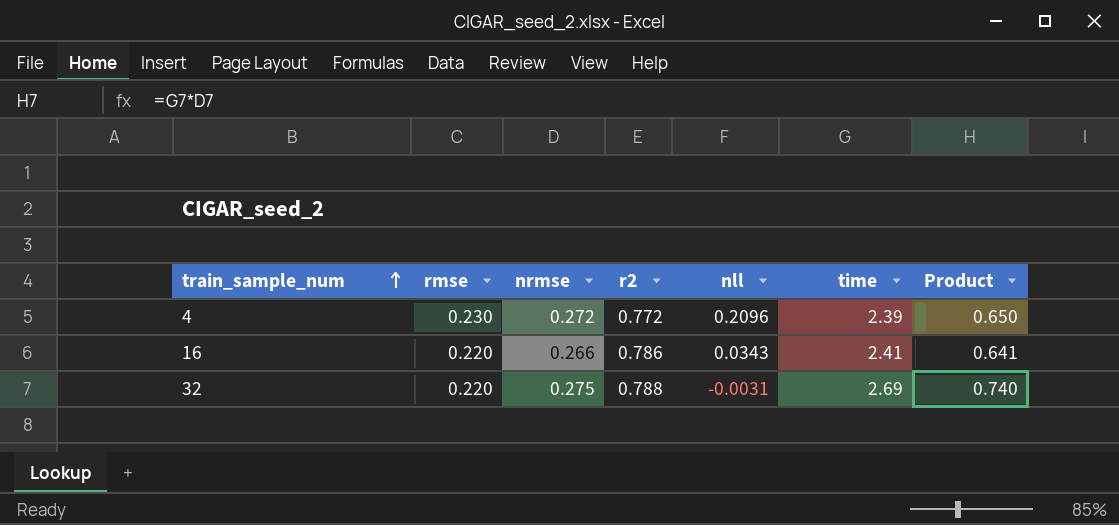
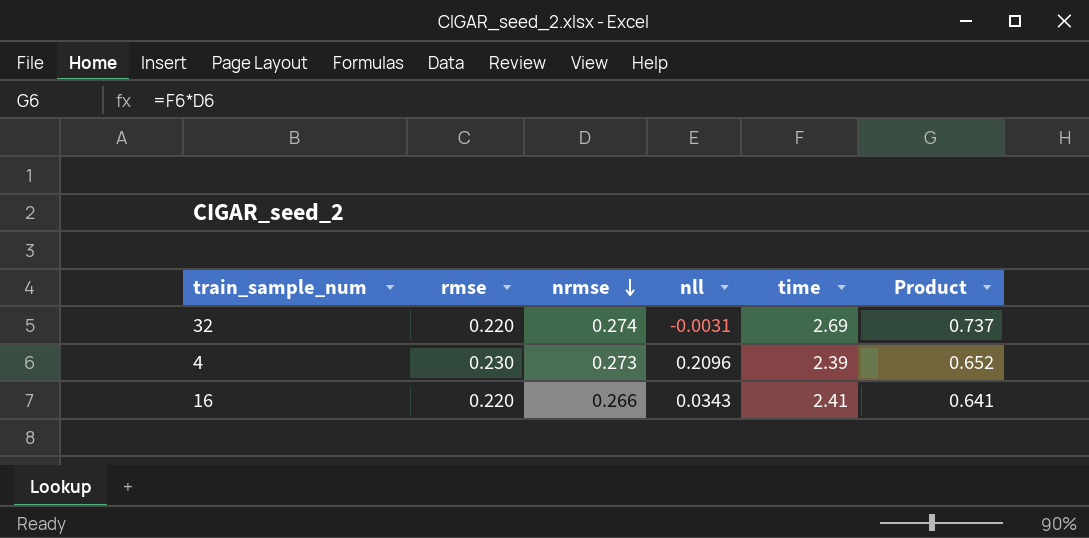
row order: train_sample_num ascending -> nrmse descending
column r2 | position: 4 -> none
32 | nrmse: 0.275 -> 0.274
32 | Product: 0.740 -> 0.737
4 | nrmse: 0.272 -> 0.273
4 | Product: 0.650 -> 0.652

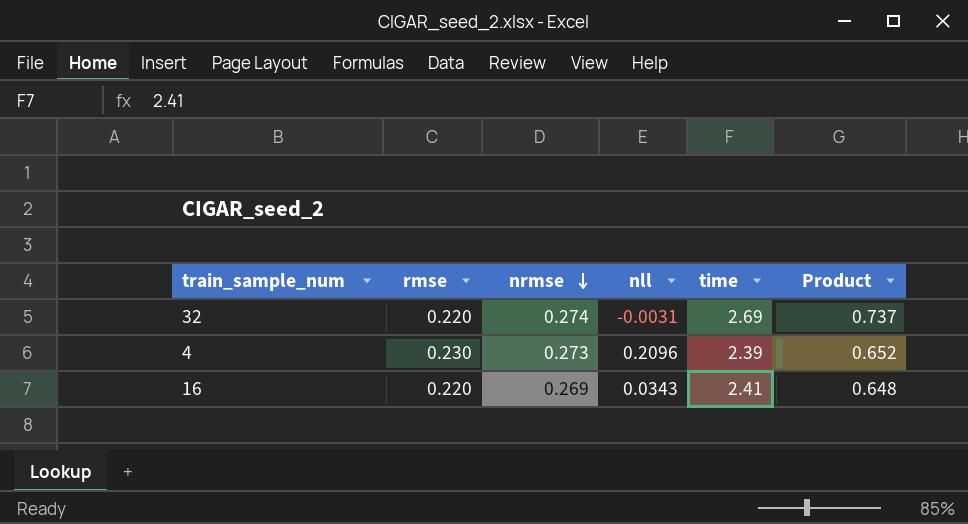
16 | nrmse: 0.266 -> 0.269
16 | Product: 0.641 -> 0.648

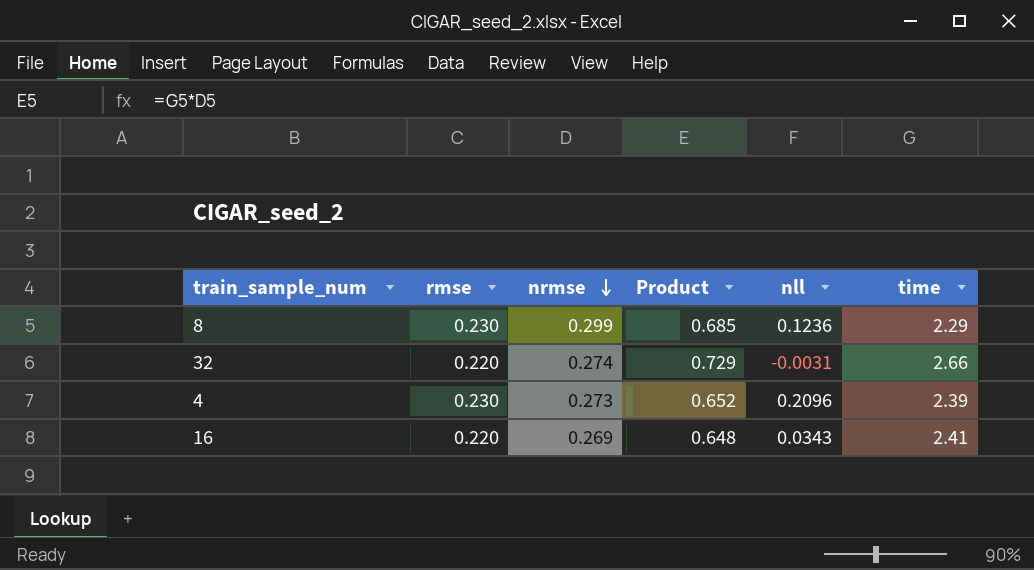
column Product | position: 6 -> 4
row 8: none -> 0.230 | 0.299 | 0.685 | 0.1236 | 2.29
32 | Product: 0.737 -> 0.729
32 | time: 2.69 -> 2.66

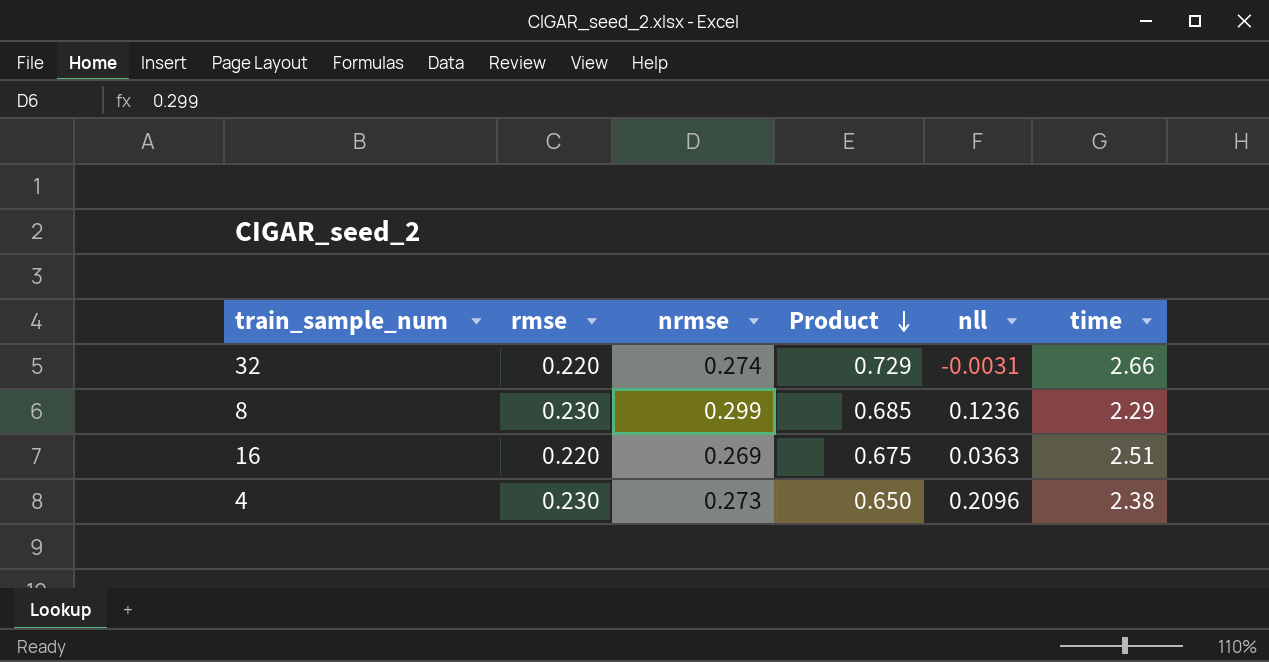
row order: nrmse descending -> Product descending
16 | Product: 0.648 -> 0.675
16 | nll: 0.0343 -> 0.0363
16 | time: 2.41 -> 2.51
4 | Product: 0.652 -> 0.650
4 | time: 2.39 -> 2.38

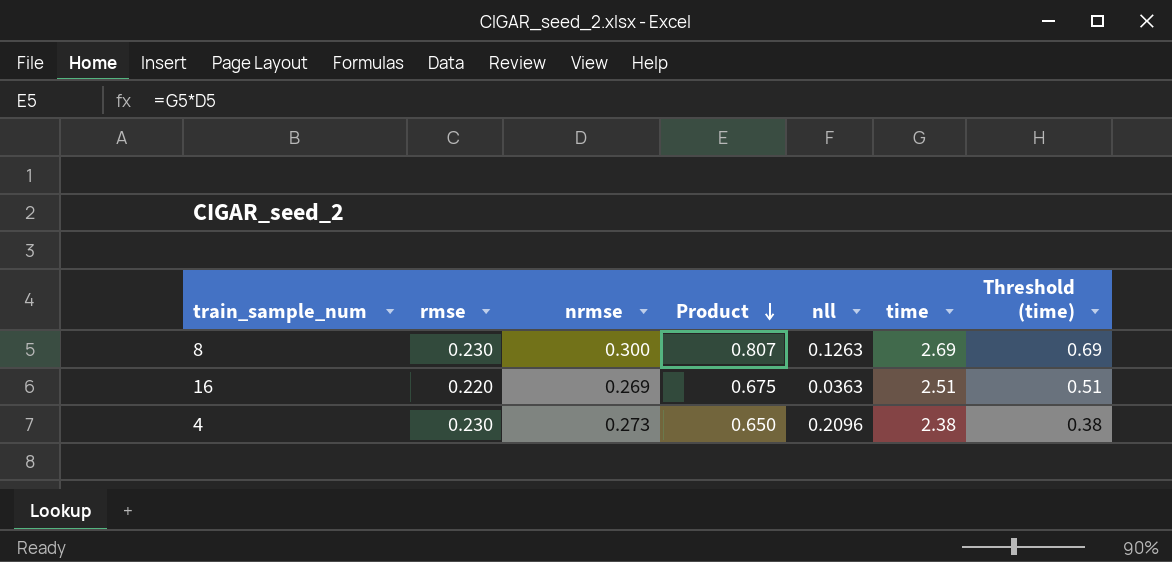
column Threshold (time) | formula: none -> [time] - 2
row 32: 0.220 | 0.274 | 0.729 | -0.0031 | 2.66 -> none
8 | nrmse: 0.299 -> 0.300
8 | Product: 0.685 -> 0.807
8 | nll: 0.1236 -> 0.1263
8 | time: 2.29 -> 2.69

